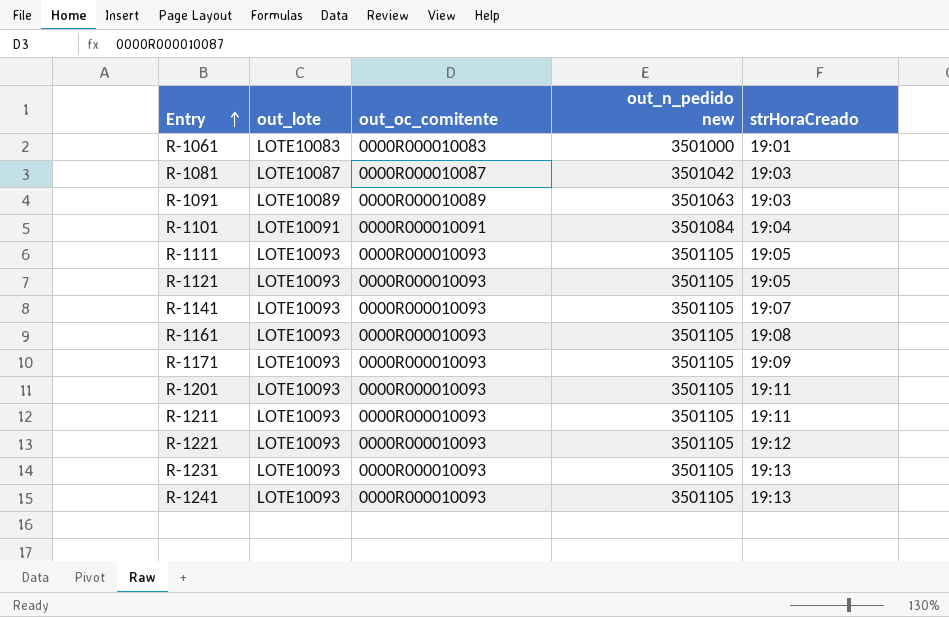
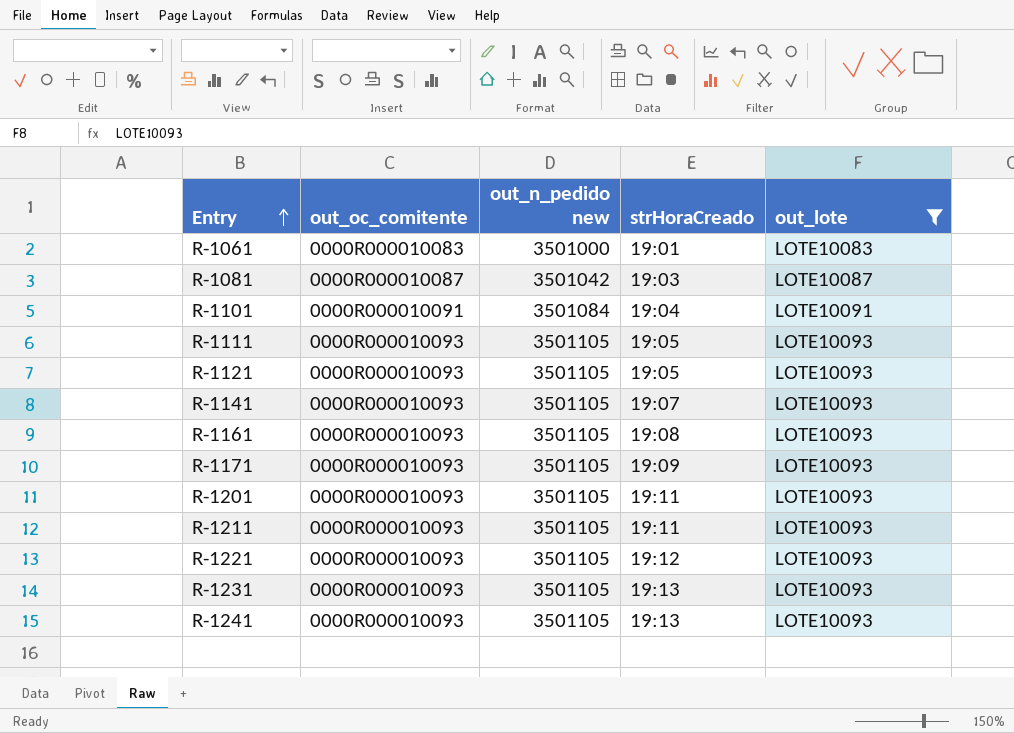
filter: none -> out_lote != LOTE10089
column out_lote | position: 2 -> 5

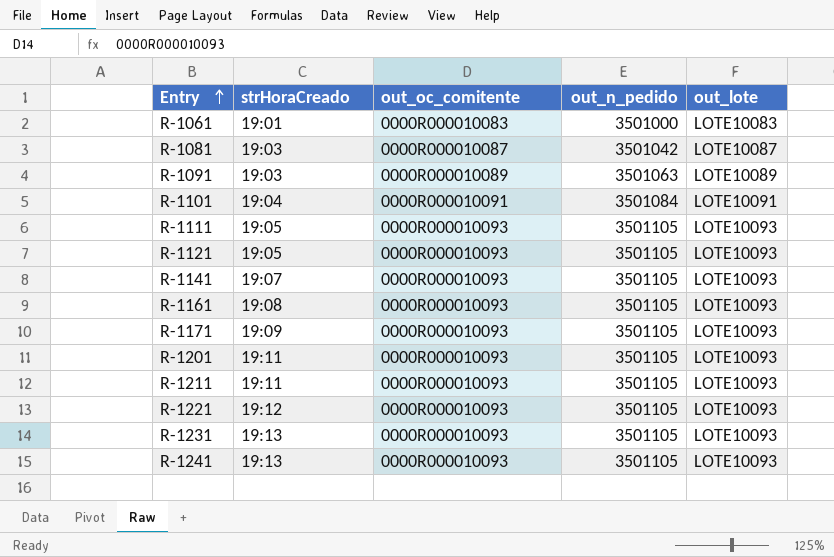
filter: out_lote != LOTE10089 -> none
column strHoraCreado | position: 4 -> 2
column name: out_n_pedido new -> out_n_pedido

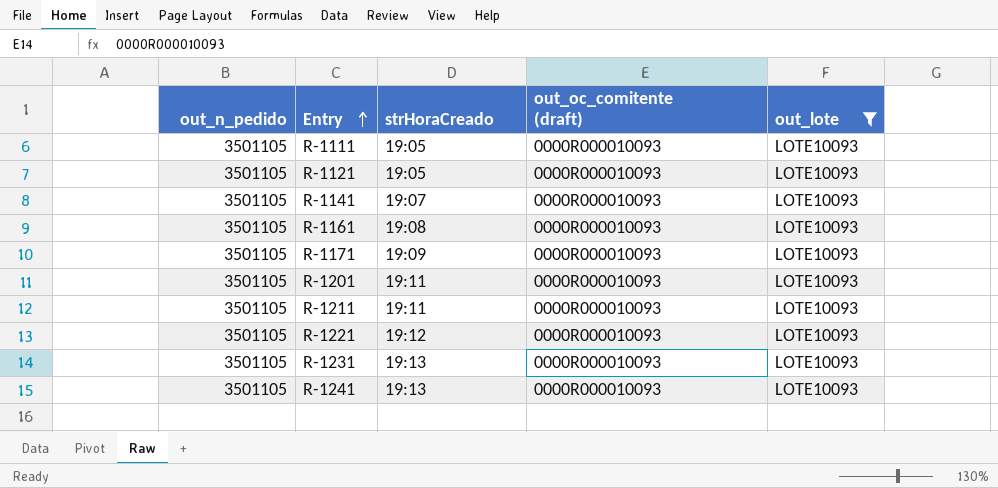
filter: none -> out_lote = LOTE10093
column out_n_pedido | position: 4 -> 1
column name: out_oc_comitente -> out_oc_comitente (draft)

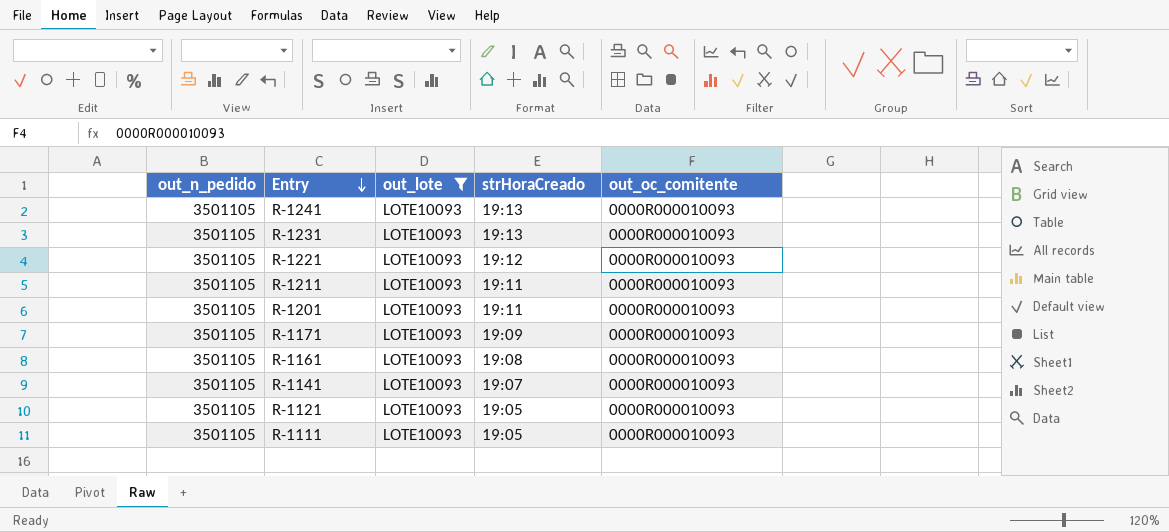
row order: Entry ascending -> Entry descending
column out_lote | position: 5 -> 3
column name: out_oc_comitente (draft) -> out_oc_comitente

